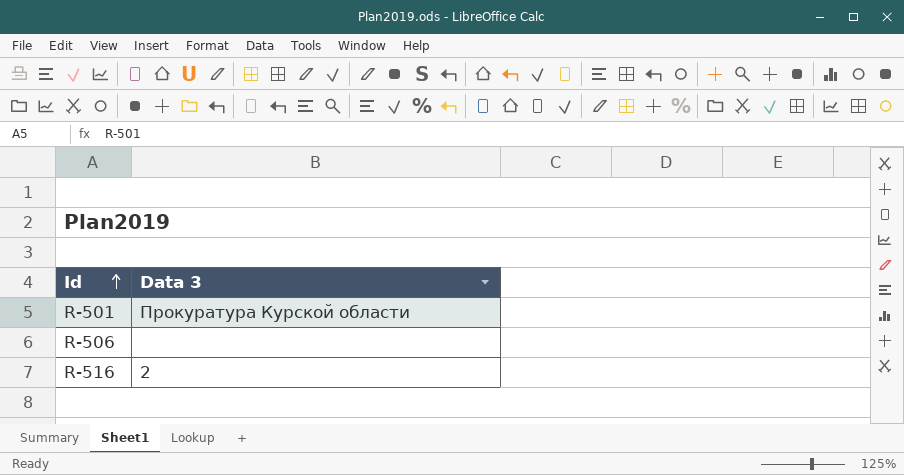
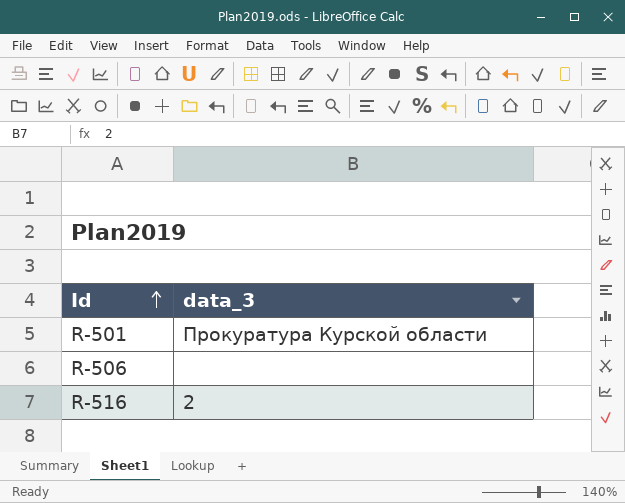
column name: Data 3 -> data_3

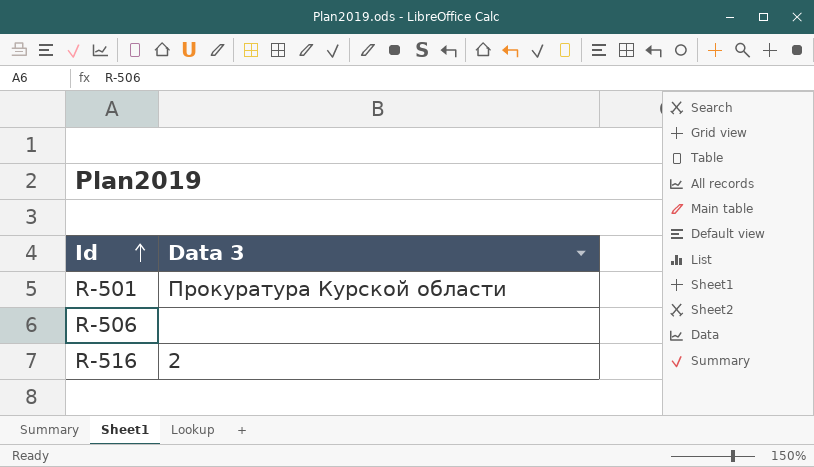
column name: data_3 -> Data 3

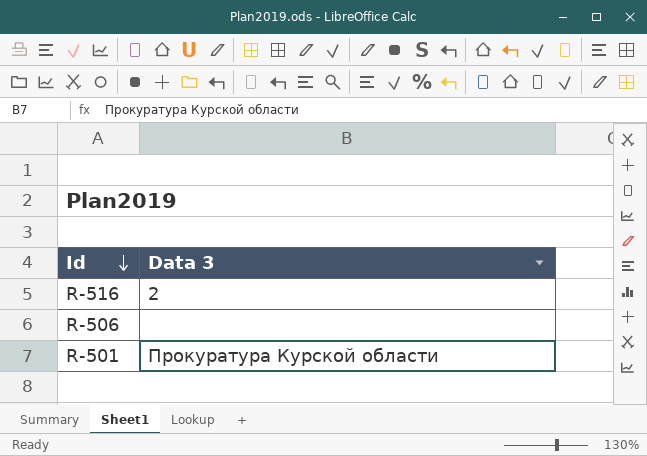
row order: Id ascending -> Id descending

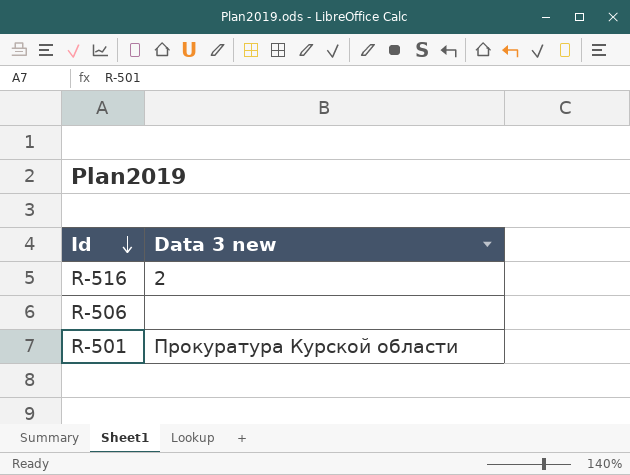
column name: Data 3 -> Data 3 new

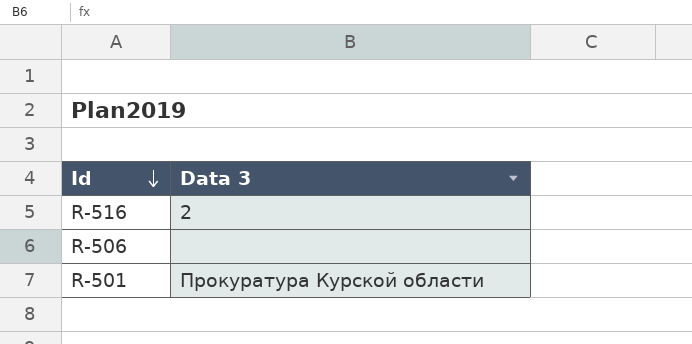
column name: Data 3 new -> Data 3

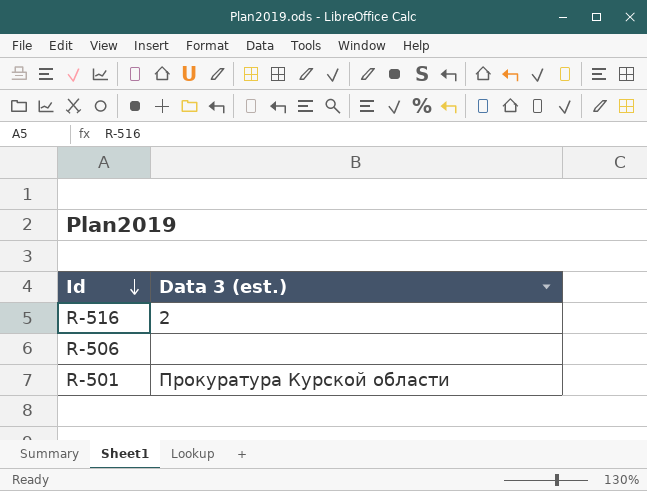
column name: Data 3 -> Data 3 (est.)

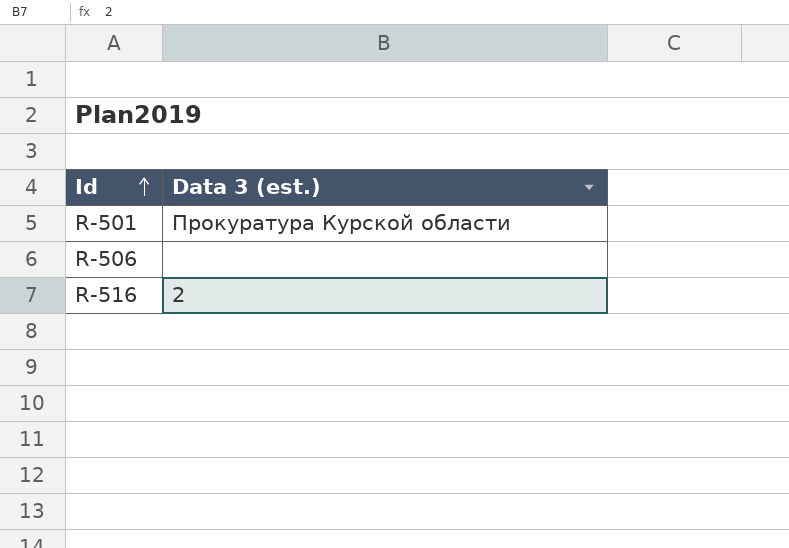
row order: Id descending -> Id ascending

